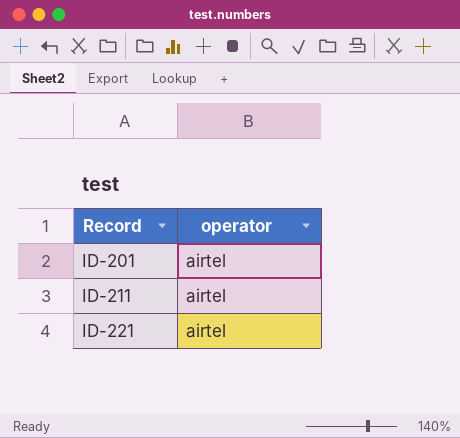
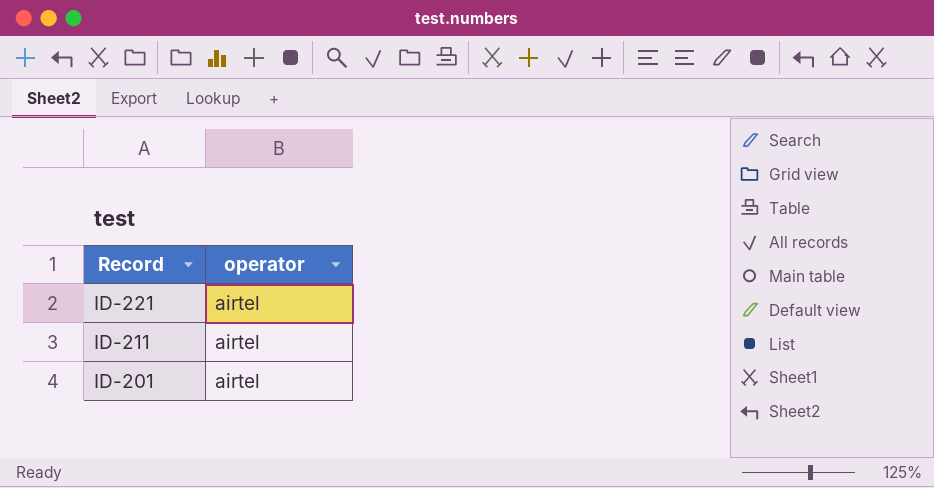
row order: Record ascending -> Record descending

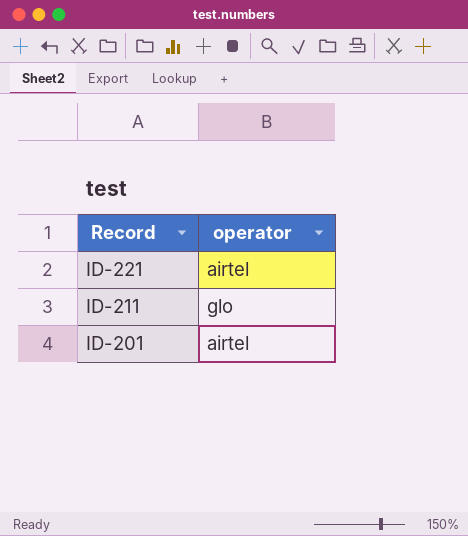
ID-211 | operator: airtel -> glo

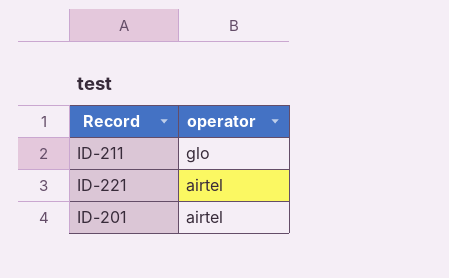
row order: Record descending -> operator descending

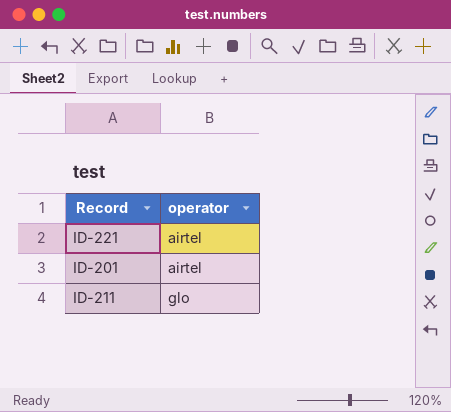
row order: operator descending -> operator ascending

